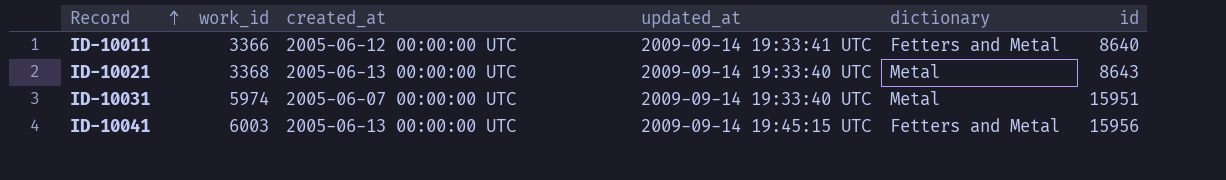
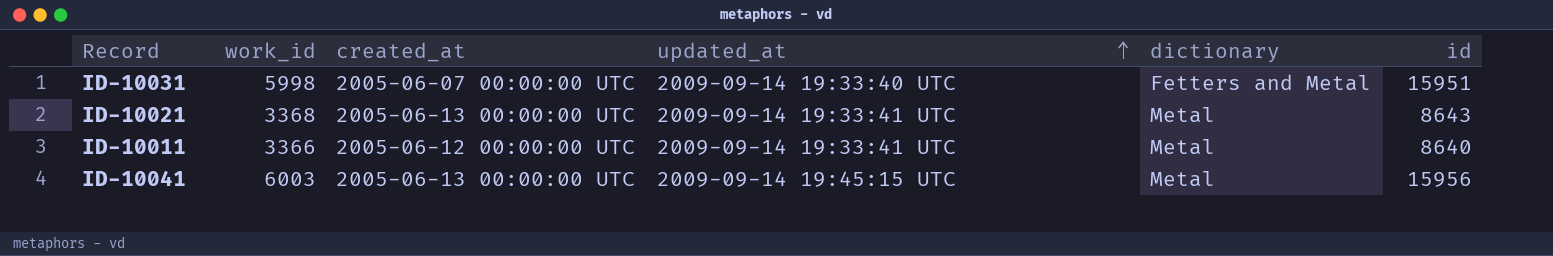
row order: Record ascending -> updated_at ascending
ID-10031 | work_id: 5974 -> 5998
ID-10031 | dictionary: Metal -> Fetters and Metal
ID-10021 | updated_at: 2009-09-14 19:33:40 UTC -> 2009-09-14 19:33:41 UTC
ID-10011 | dictionary: Fetters and Metal -> Metal
ID-10041 | dictionary: Fetters and Metal -> Metal

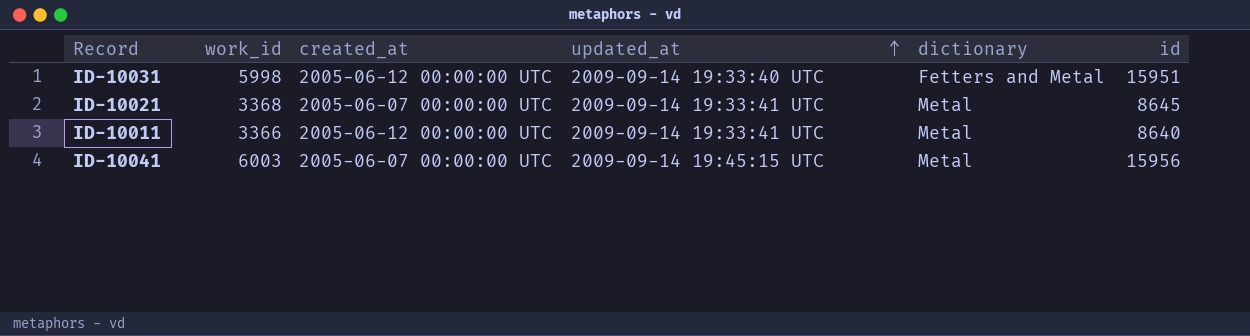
ID-10031 | created_at: 2005-06-07 00:00:00 UTC -> 2005-06-12 00:00:00 UTC
ID-10021 | created_at: 2005-06-13 00:00:00 UTC -> 2005-06-07 00:00:00 UTC
ID-10021 | id: 8643 -> 8645
ID-10041 | created_at: 2005-06-13 00:00:00 UTC -> 2005-06-07 00:00:00 UTC

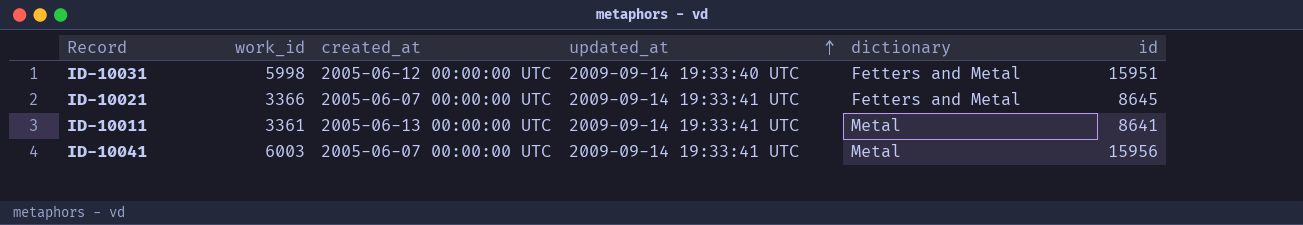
ID-10021 | work_id: 3368 -> 3366
ID-10021 | dictionary: Metal -> Fetters and Metal
ID-10011 | work_id: 3366 -> 3361
ID-10011 | created_at: 2005-06-12 00:00:00 UTC -> 2005-06-13 00:00:00 UTC
ID-10011 | id: 8640 -> 8641
ID-10041 | updated_at: 2009-09-14 19:45:15 UTC -> 2009-09-14 19:33:41 UTC

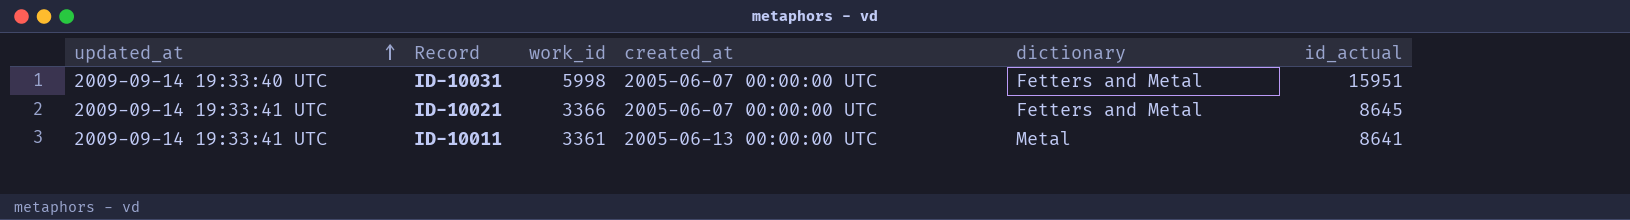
column updated_at | position: 4 -> 1
column name: id -> id_actual
row ID-10041: 6003 | 2005-06-07 00:00:00 UTC | 2009-09-14 19:33:41 UTC | Metal | 15956 -> none
ID-10031 | created_at: 2005-06-12 00:00:00 UTC -> 2005-06-07 00:00:00 UTC

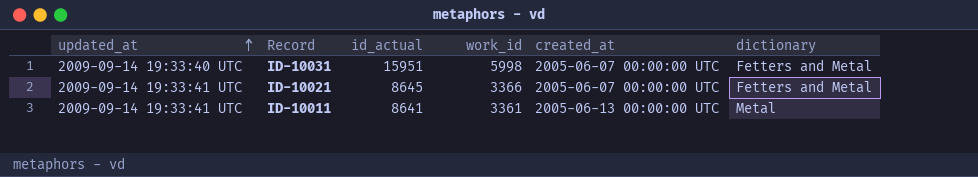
column id_actual | position: 6 -> 3

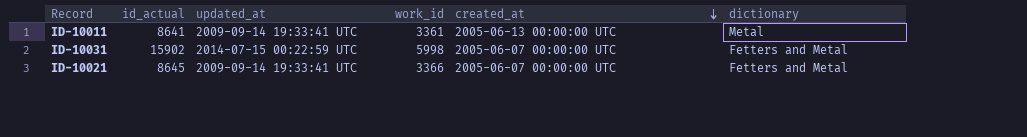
row order: updated_at ascending -> created_at descending
column updated_at | position: 1 -> 3
ID-10031 | id_actual: 15951 -> 15902
ID-10031 | updated_at: 2009-09-14 19:33:40 UTC -> 2014-07-15 00:22:59 UTC

